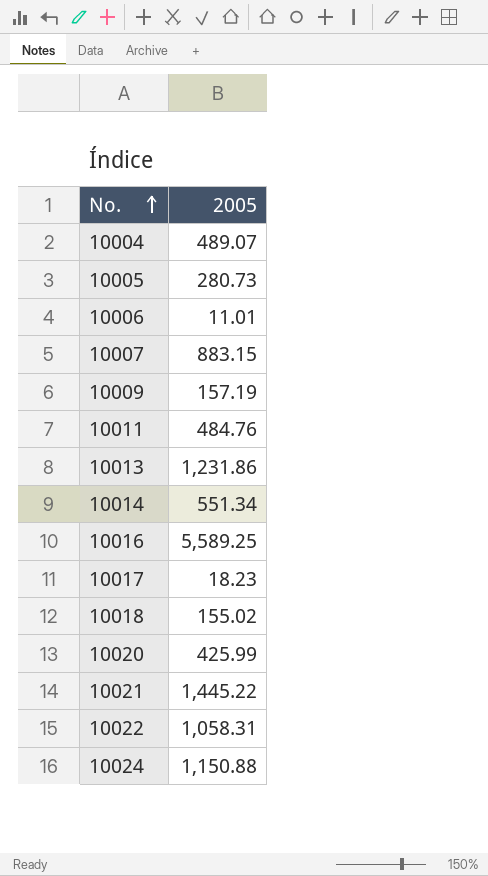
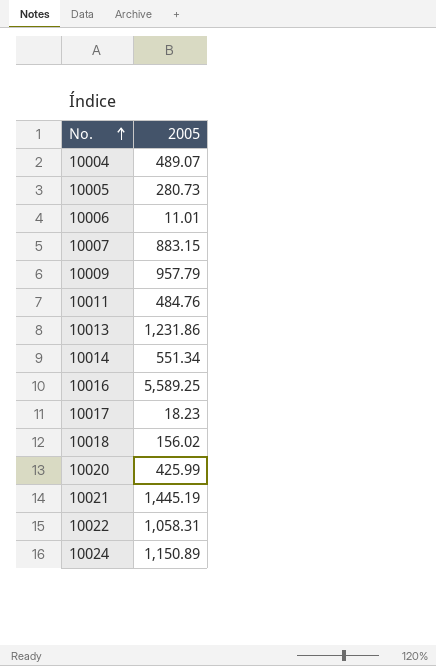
10009 | 2005: 157.19 -> 957.79
10018 | 2005: 155.02 -> 156.02
10021 | 2005: 1,445.22 -> 1,445.19
10024 | 2005: 1,150.88 -> 1,150.89

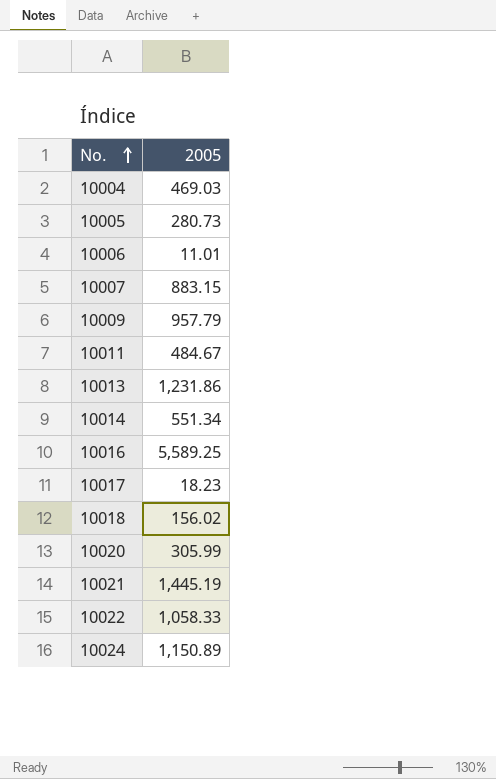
10004 | 2005: 489.07 -> 469.03
10011 | 2005: 484.76 -> 484.67
10020 | 2005: 425.99 -> 305.99
10022 | 2005: 1,058.31 -> 1,058.33

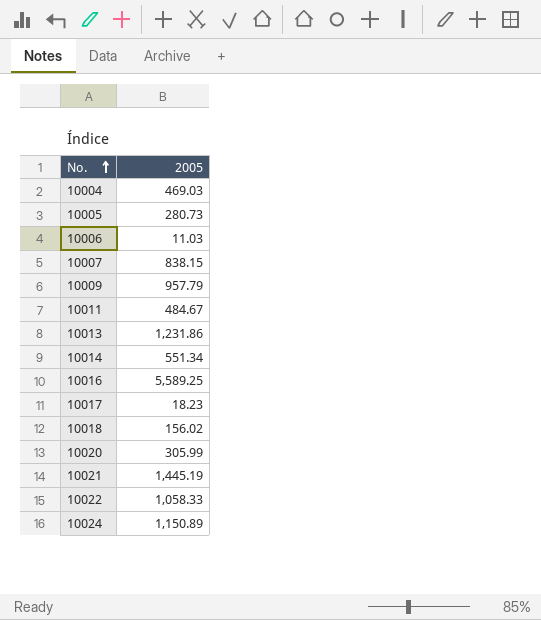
10006 | 2005: 11.01 -> 11.03
10007 | 2005: 883.15 -> 838.15

